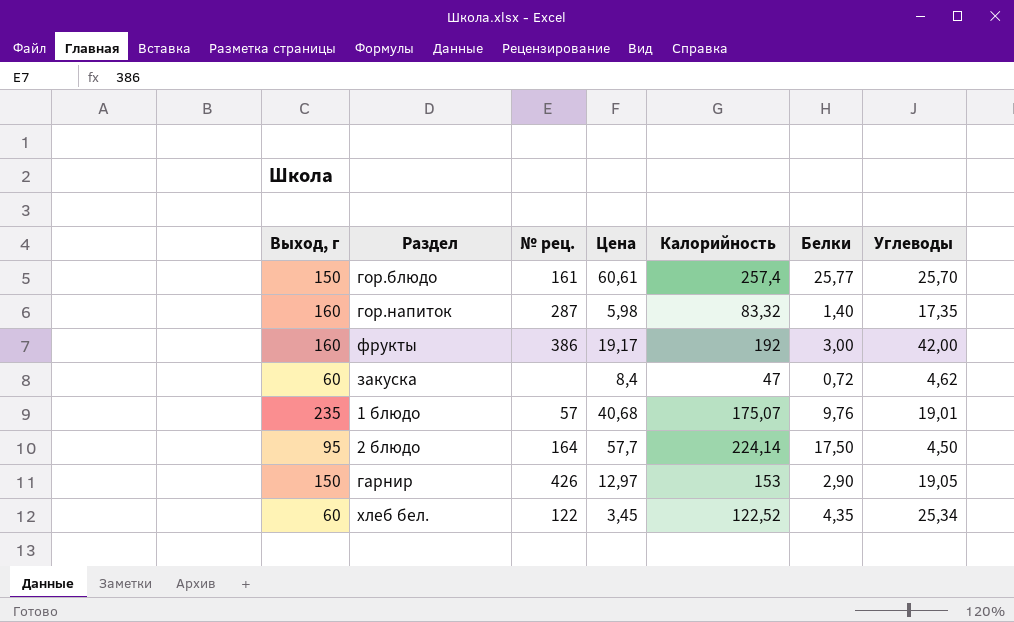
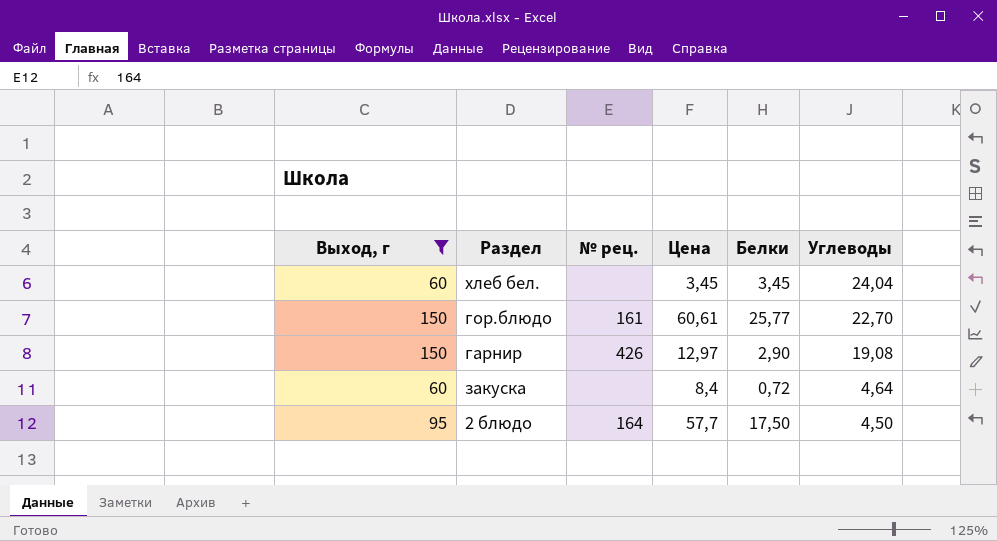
filter: none -> Выход, г <= 150
row order: none -> Углеводы descending
column Калорийность | position: 5 -> none
хлеб бел. | № рец.: 122 -> none
хлеб бел. | Белки: 4,35 -> 3,45
хлеб бел. | Углеводы: 25,34 -> 24,04
гор.блюдо | Углеводы: 25,70 -> 22,70
гарнир | Углеводы: 19,05 -> 19,08
закуска | Углеводы: 4,62 -> 4,64

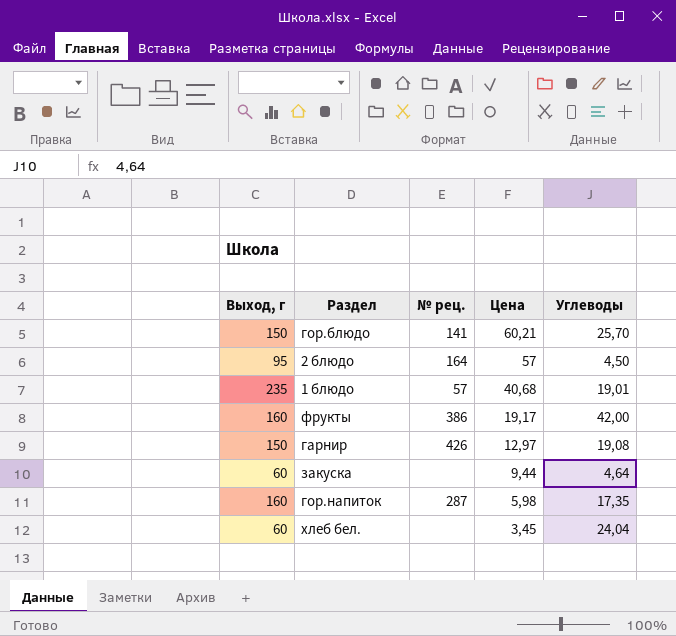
filter: Выход, г <= 150 -> none
row order: Углеводы descending -> Цена descending
column Белки | position: 5 -> none
гор.блюдо | № рец.: 161 -> 141
гор.блюдо | Цена: 60,61 -> 60,21
гор.блюдо | Углеводы: 22,70 -> 25,70
2 блюдо | Цена: 57,7 -> 57
закуска | Цена: 8,4 -> 9,44

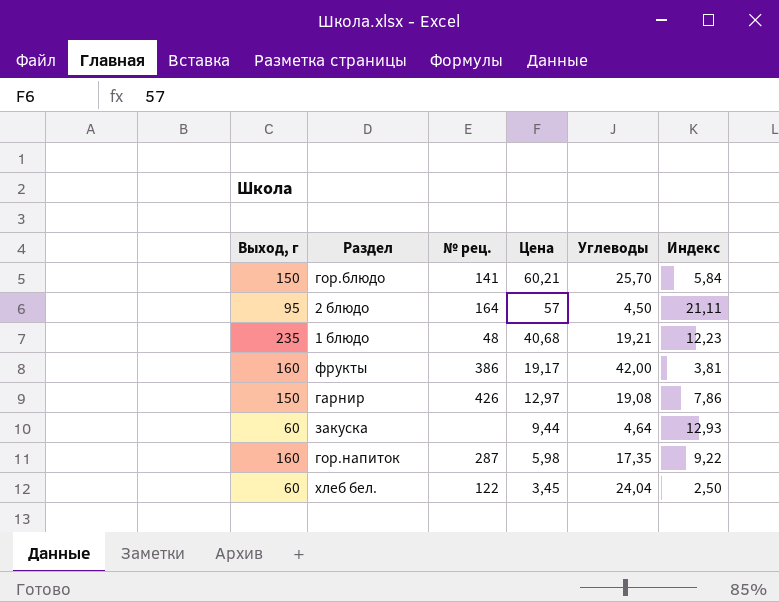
column Индекс | formula: none -> [Выход, г] / [Углеводы]
1 блюдо | № рец.: 57 -> 48
1 блюдо | Углеводы: 19,01 -> 19,21
хлеб бел. | № рец.: none -> 122

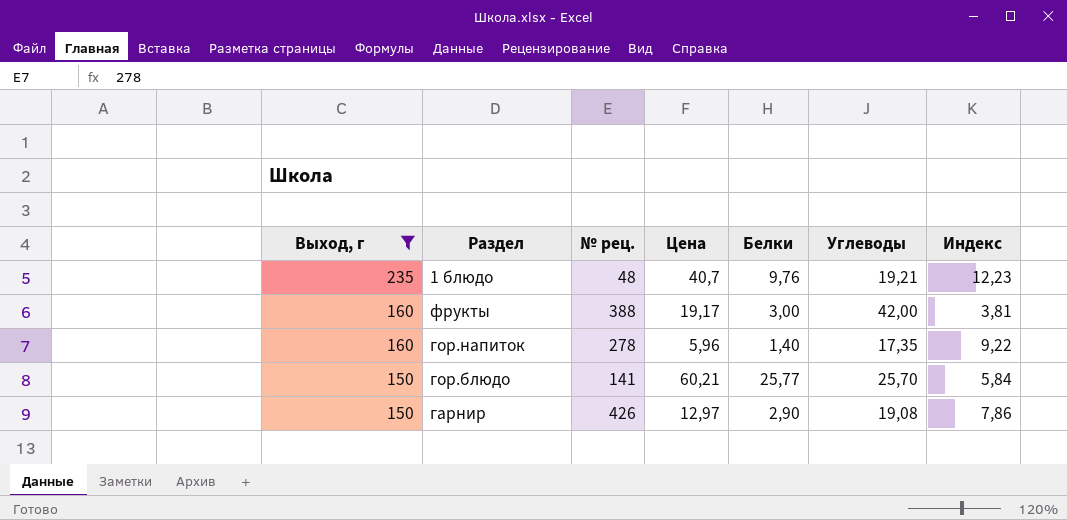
filter: none -> Выход, г >= 150
row order: Цена descending -> Выход, г descending
column Белки | position: none -> 5
1 блюдо | Цена: 40,68 -> 40,7
фрукты | № рец.: 386 -> 388
гор.напиток | № рец.: 287 -> 278
гор.напиток | Цена: 5,98 -> 5,96

